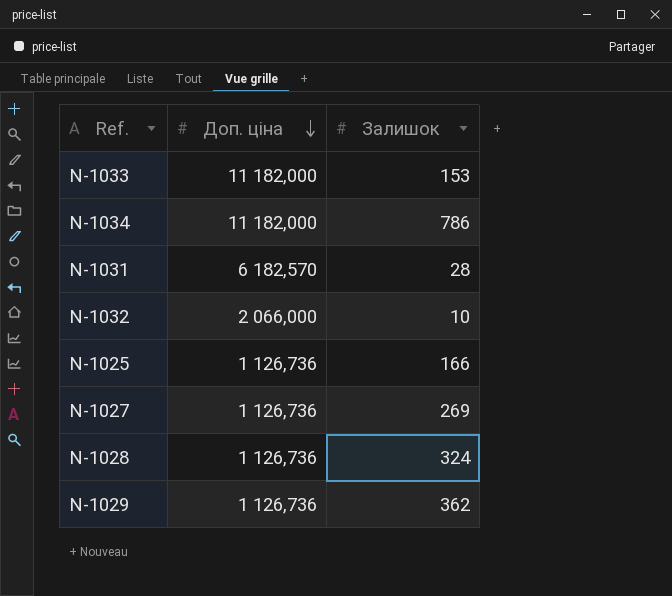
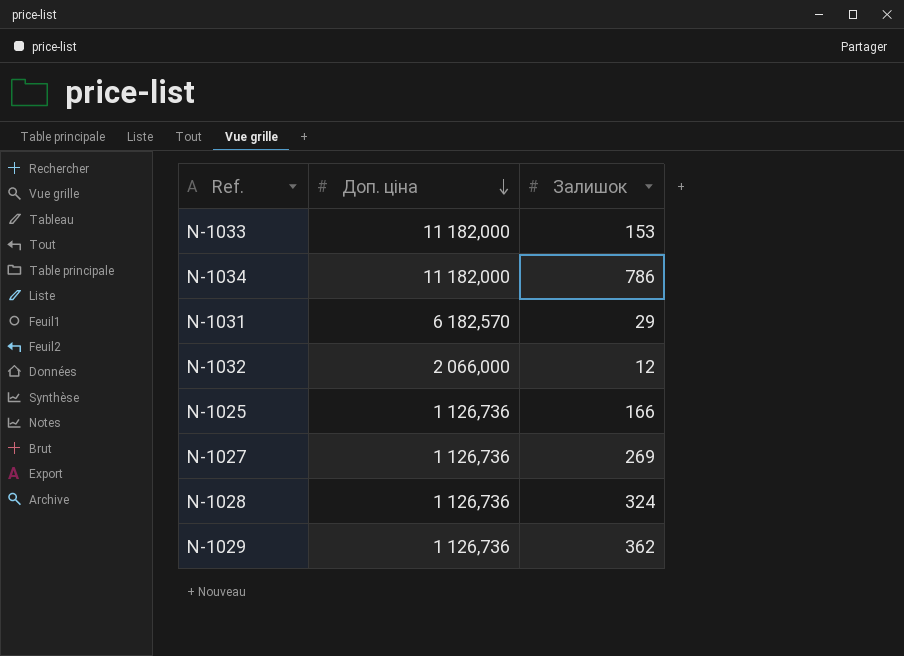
N-1031 | Залишок: 28 -> 29
N-1032 | Залишок: 10 -> 12

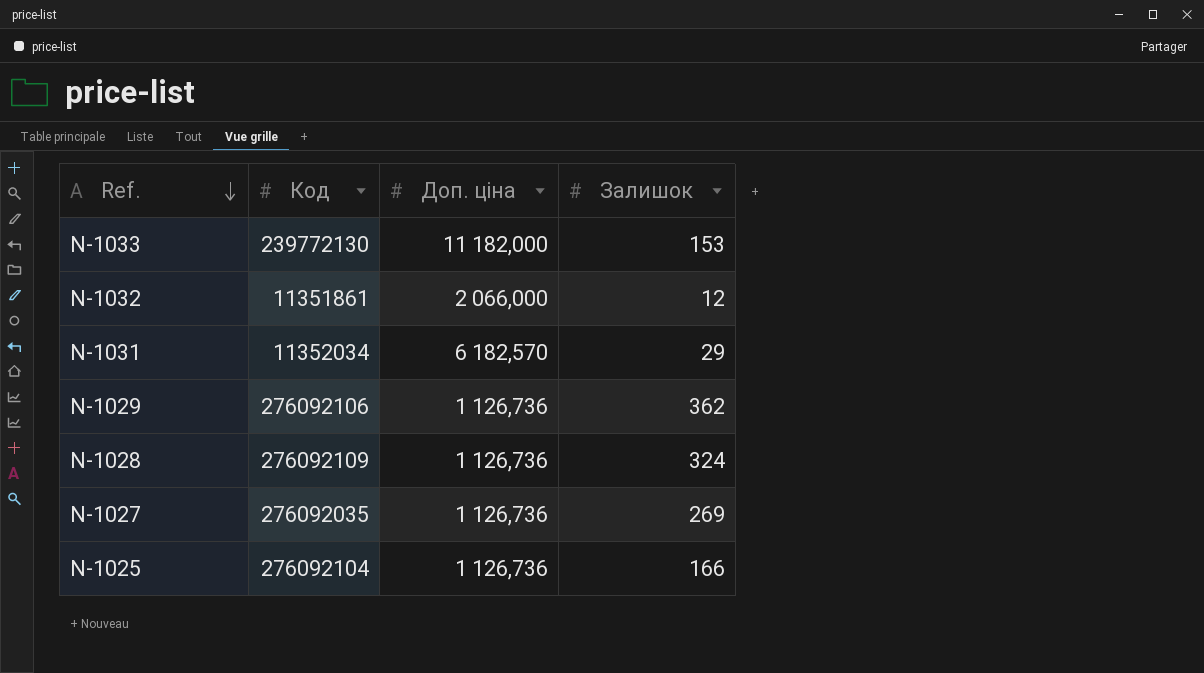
row order: Доп. ціна descending -> Ref. descending
column Код | position: none -> 2
row N-1034: 11 182,000 | 786 -> none

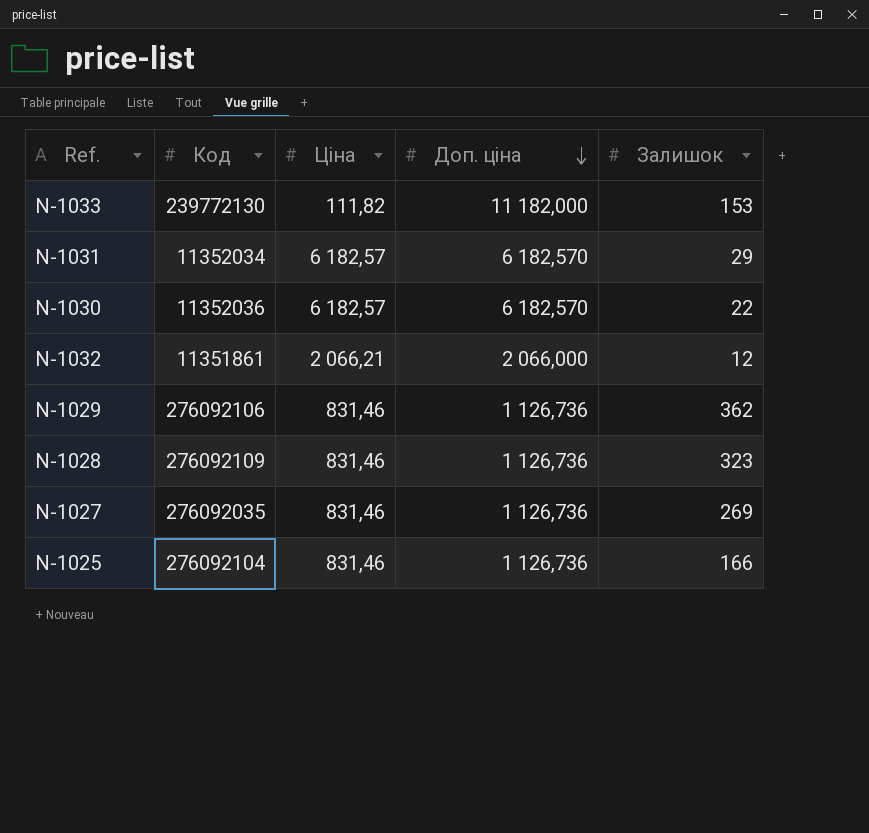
row order: Ref. descending -> Доп. ціна descending
column Ціна | position: none -> 3
row N-1030: none -> 11352036 | 6 182,57 | 6 182,570 | 22
N-1028 | Залишок: 324 -> 323

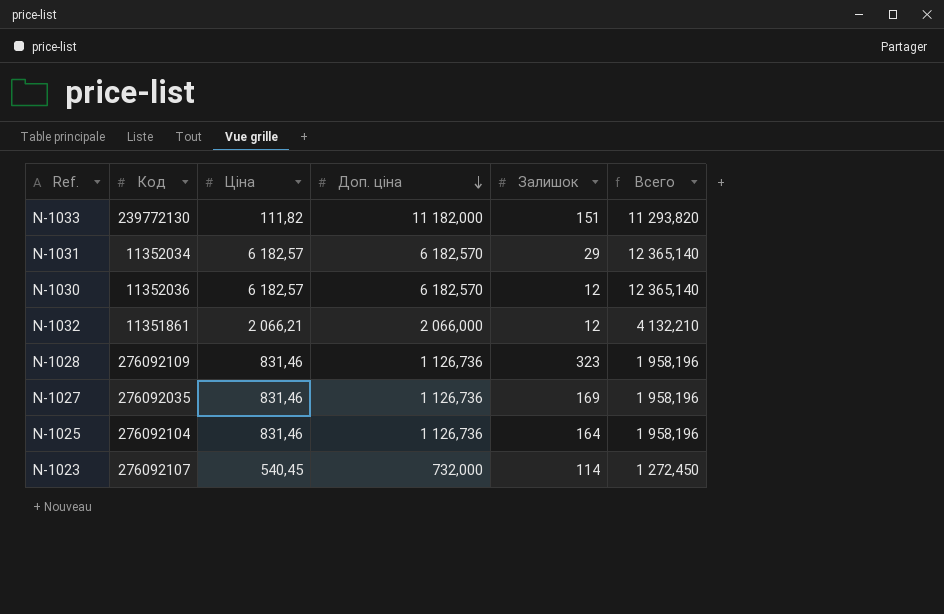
column Всего | formula: none -> [Ціна] + [Доп. ціна]
row N-1029: 276092106 | 831,46 | 1 126,736 | 362 -> none
N-1033 | Залишок: 153 -> 151
N-1030 | Залишок: 22 -> 12
N-1027 | Залишок: 269 -> 169
N-1025 | Залишок: 166 -> 164
row N-1023: none -> 276092107 | 540,45 | 732,000 | 114 | 1 272,450

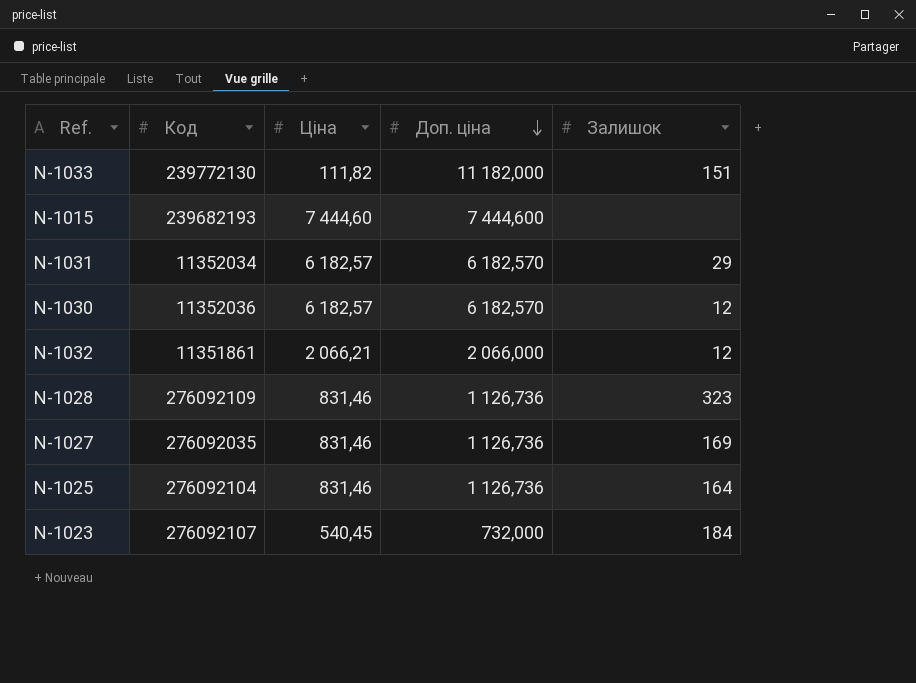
column Всего | formula: [Ціна] + [Доп. ціна] -> none
row N-1015: none -> 239682193 | 7 444,60 | 7 444,600 | none
N-1023 | Залишок: 114 -> 184

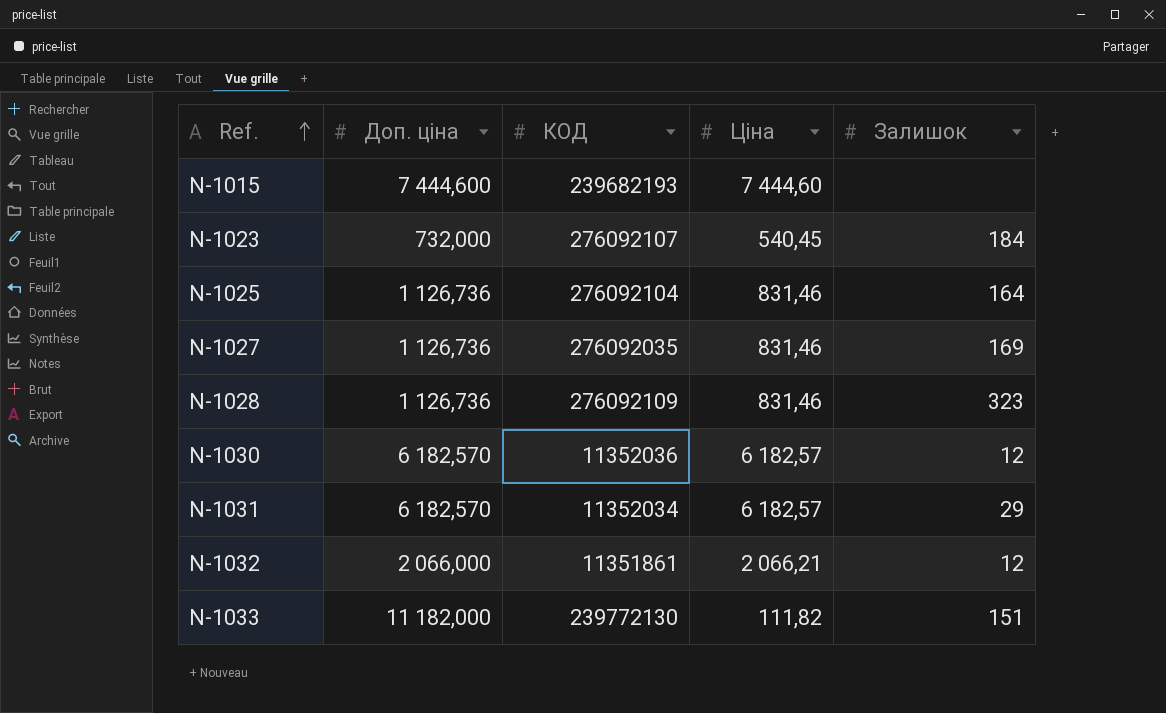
row order: Доп. ціна descending -> Ref. ascending
column Доп. ціна | position: 4 -> 2
column name: Код -> КОД

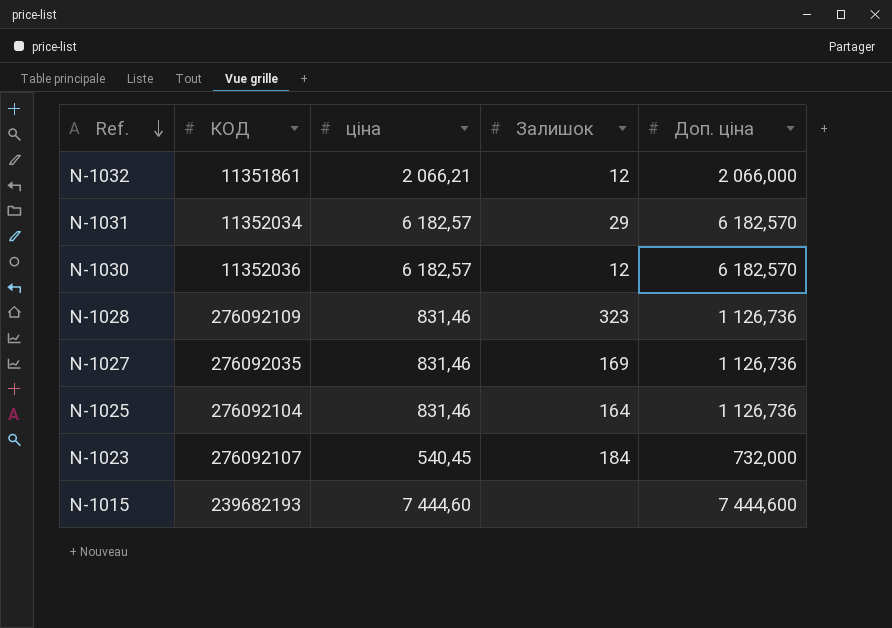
row order: Ref. ascending -> Ref. descending
column name: Ціна -> ціна
column Доп. ціна | position: 2 -> 5
row N-1033: 11 182,000 | 239772130 | 111,82 | 151 -> none

